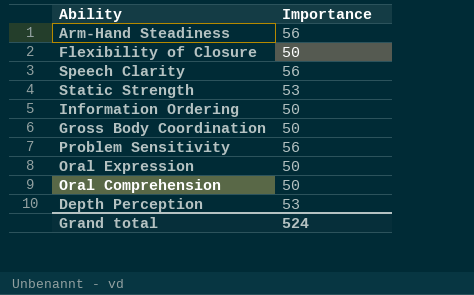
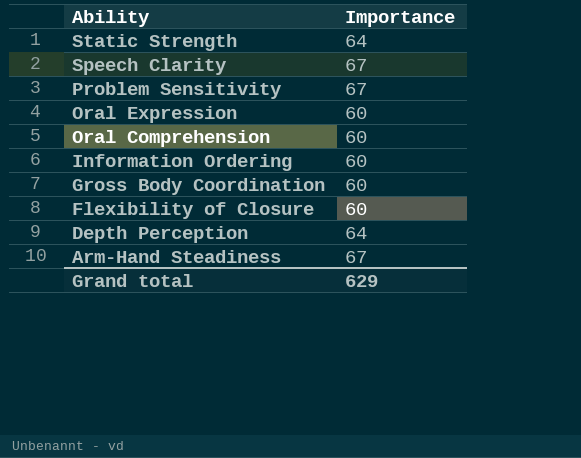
row order: none -> Ability descending
Static Strength | Importance: 53 -> 64
Speech Clarity | Importance: 56 -> 67
Problem Sensitivity | Importance: 56 -> 67
Oral Expression | Importance: 50 -> 60
Oral Comprehension | Importance: 50 -> 60
Information Ordering | Importance: 50 -> 60
Gross Body Coordination | Importance: 50 -> 60
Flexibility of Closure | Importance: 50 -> 60
Depth Perception | Importance: 53 -> 64
Arm-Hand Steadiness | Importance: 56 -> 67
Grand total | Importance: 524 -> 629

